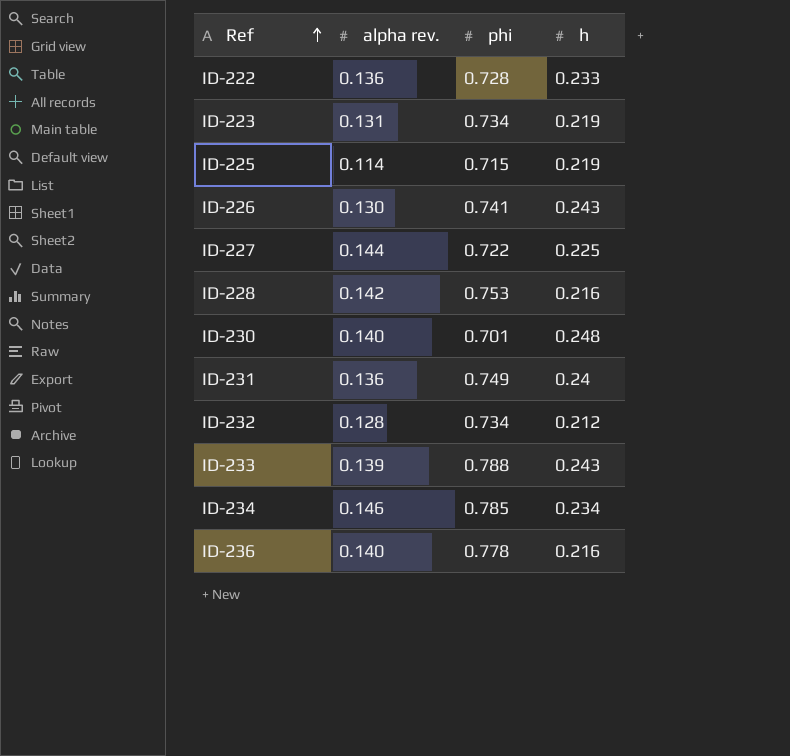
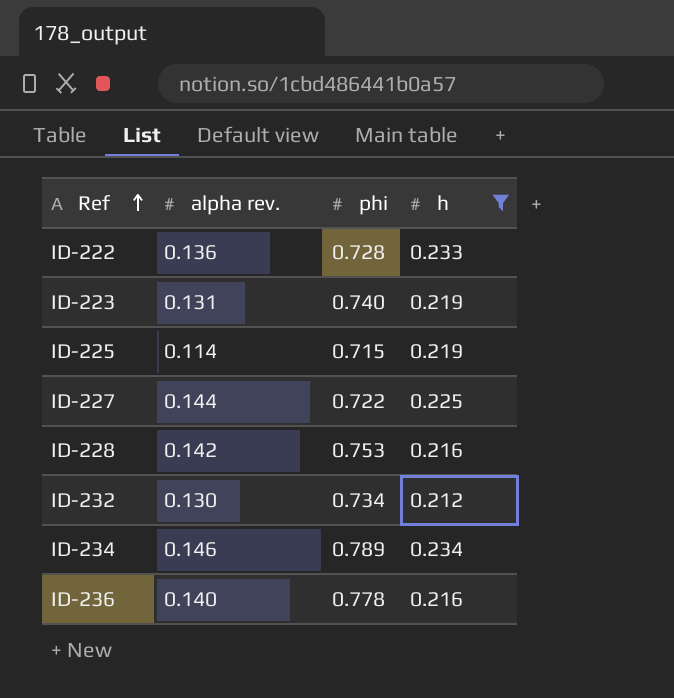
filter: none -> h <= 0.234
ID-223 | phi: 0.734 -> 0.740
ID-232 | alpha rev.: 0.128 -> 0.130
ID-234 | phi: 0.785 -> 0.789

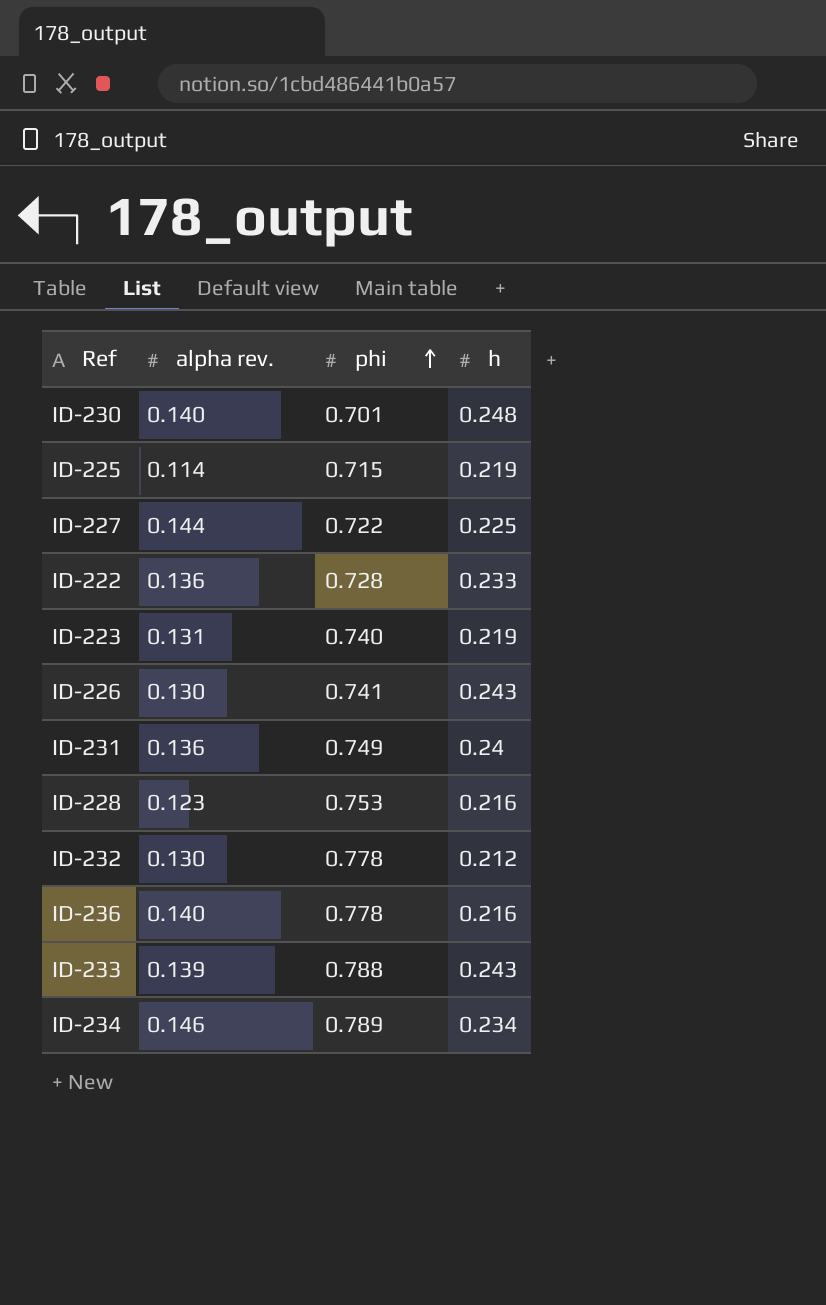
filter: h <= 0.234 -> none
row order: Ref ascending -> phi ascending
ID-228 | alpha rev.: 0.142 -> 0.123
ID-232 | phi: 0.734 -> 0.778

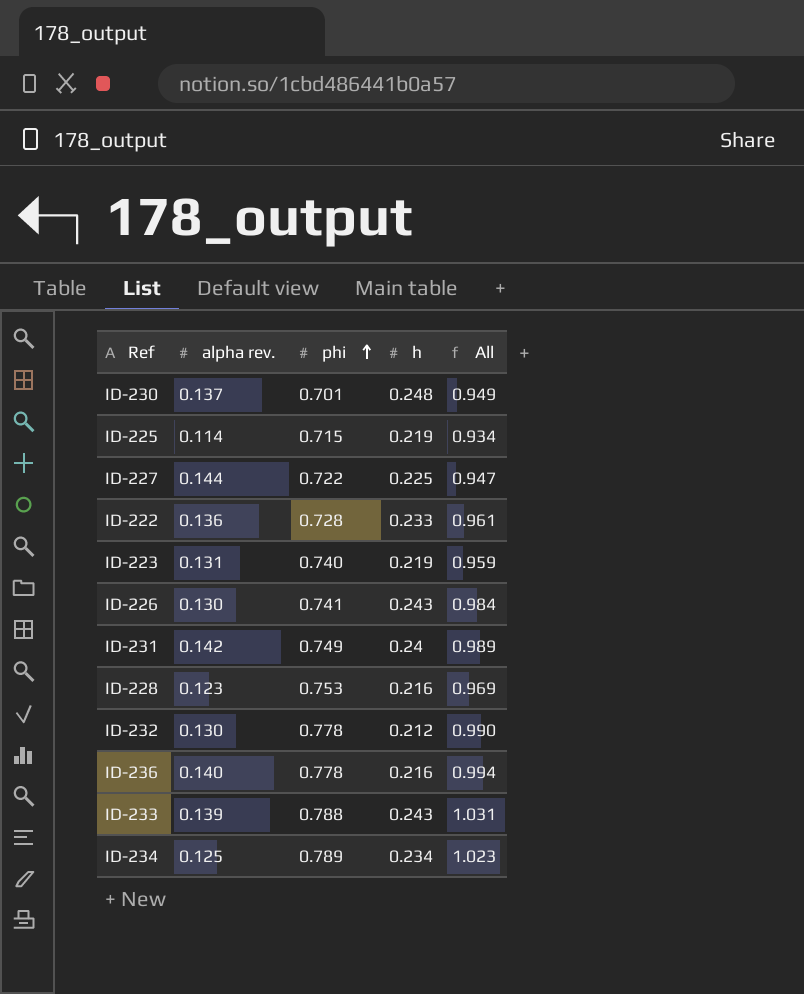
column All | formula: none -> [phi] + [h]
ID-230 | alpha rev.: 0.140 -> 0.137
ID-231 | alpha rev.: 0.136 -> 0.142
ID-234 | alpha rev.: 0.146 -> 0.125

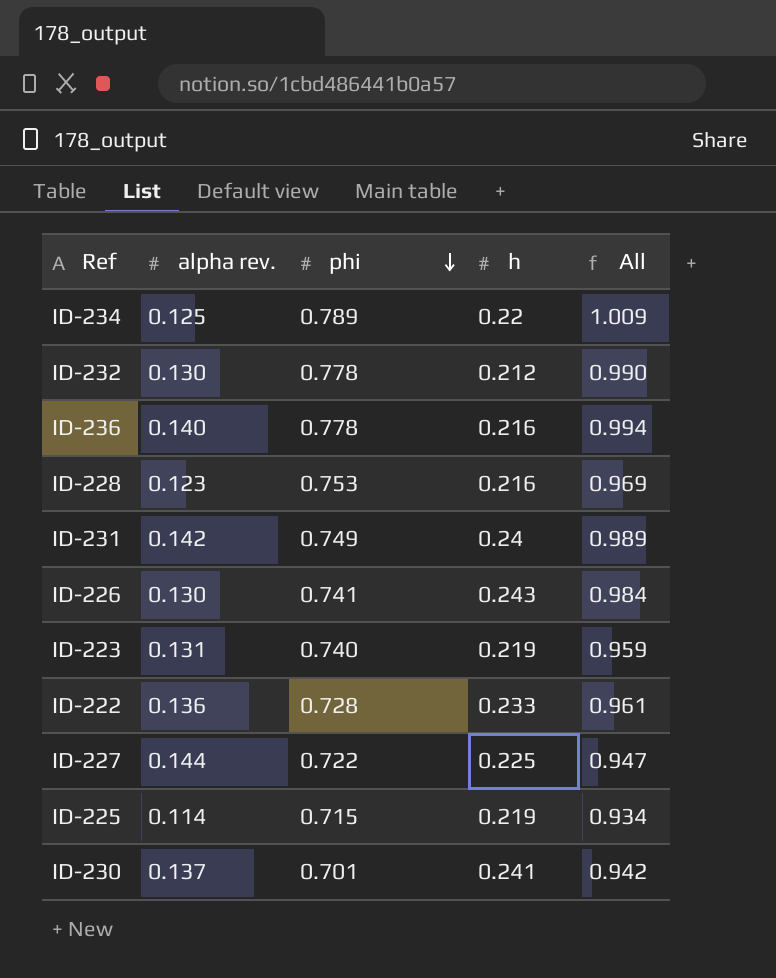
row order: phi ascending -> phi descending
row ID-233: 0.139 | 0.788 | 0.243 | 1.031 -> none
ID-234 | h: 0.234 -> 0.22
ID-234 | All: 1.023 -> 1.009
ID-230 | h: 0.248 -> 0.241
ID-230 | All: 0.949 -> 0.942

